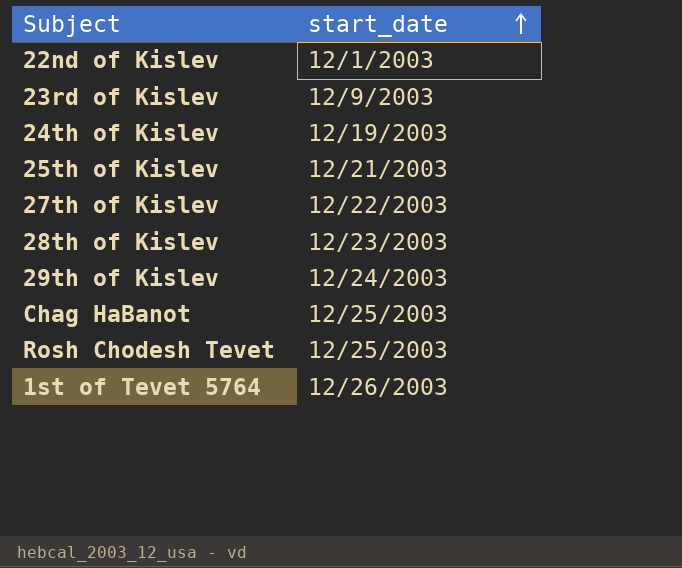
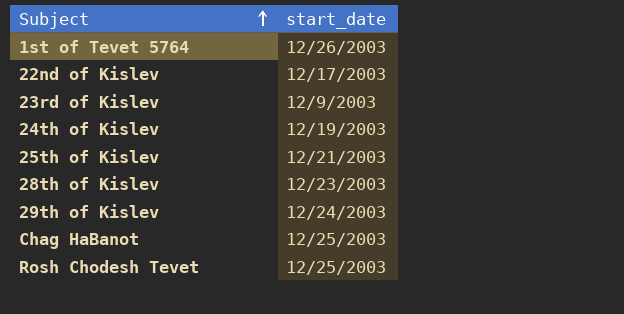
row order: start_date ascending -> Subject ascending
row 27th of Kislev: 12/22/2003 -> none
22nd of Kislev | start_date: 12/1/2003 -> 12/17/2003

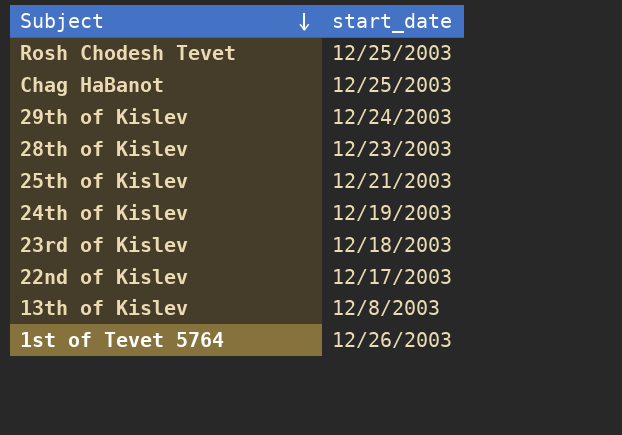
row order: Subject ascending -> Subject descending
23rd of Kislev | start_date: 12/9/2003 -> 12/18/2003
row 13th of Kislev: none -> 12/8/2003

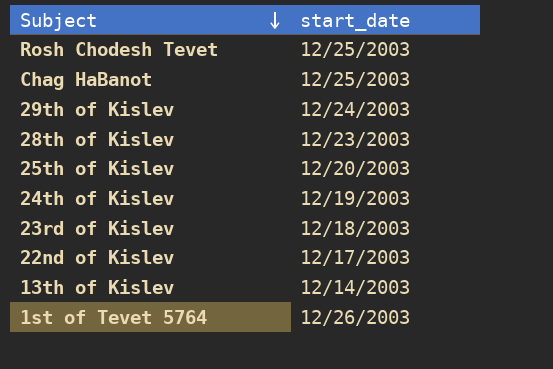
25th of Kislev | start_date: 12/21/2003 -> 12/20/2003
13th of Kislev | start_date: 12/8/2003 -> 12/14/2003

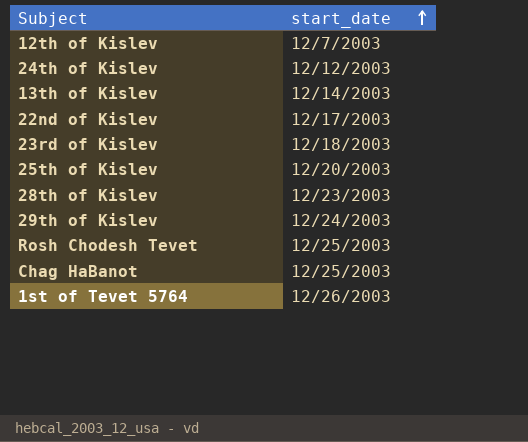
row order: Subject descending -> start_date ascending
row 12th of Kislev: none -> 12/7/2003
24th of Kislev | start_date: 12/19/2003 -> 12/12/2003

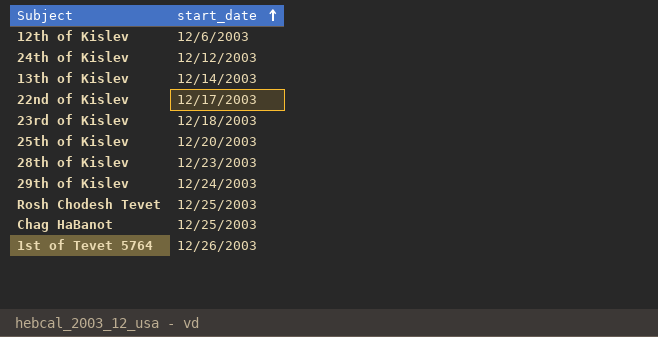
12th of Kislev | start_date: 12/7/2003 -> 12/6/2003

